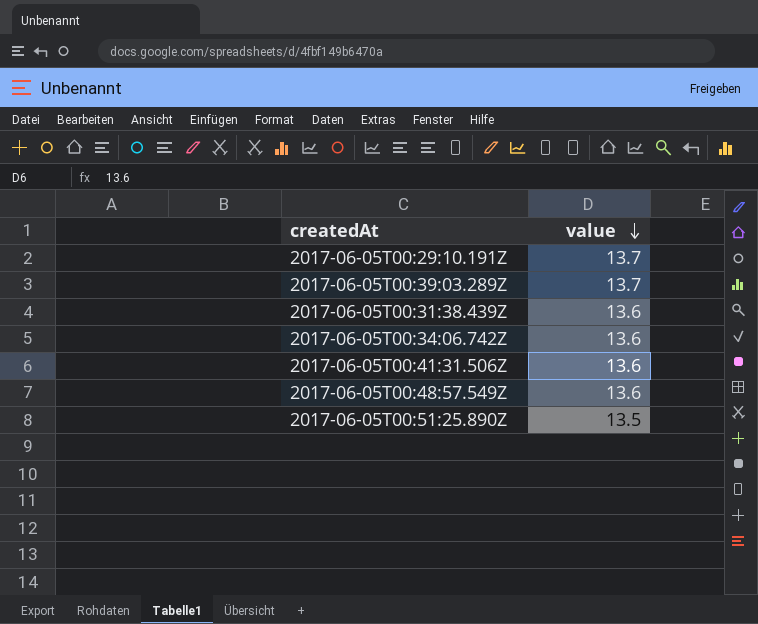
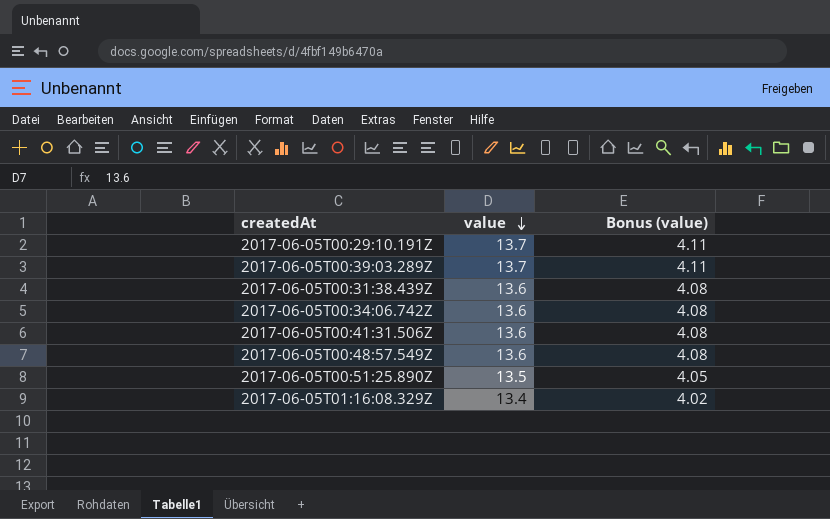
column Bonus (value) | formula: none -> [value] * 0.3
row 2017-06-05T01:16:08.329Z: none -> 13.4 | 4.02

